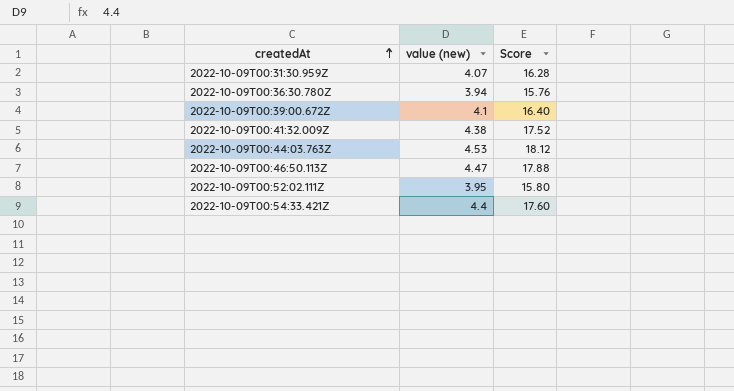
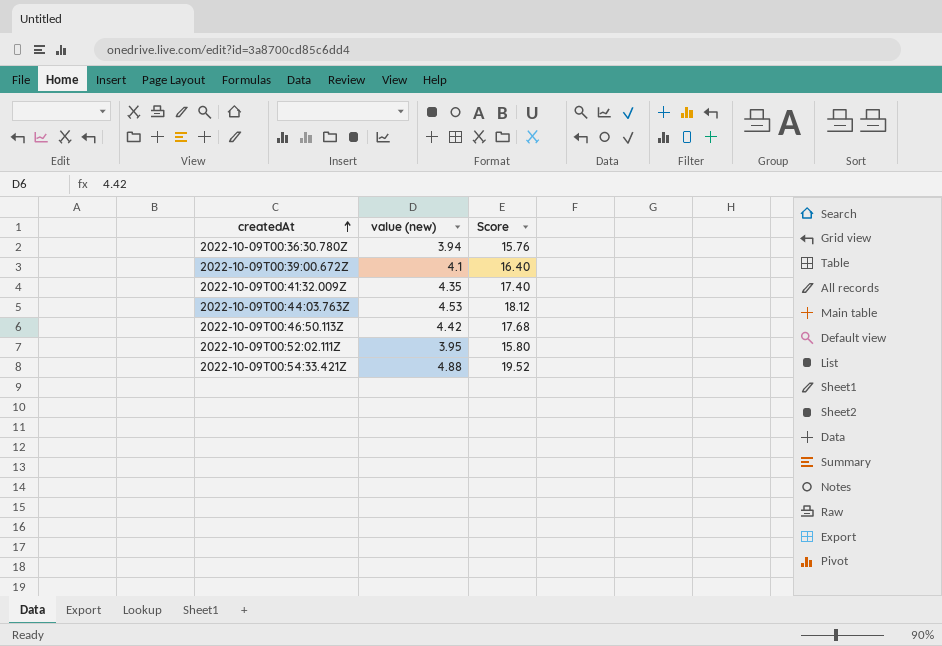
row 2022-10-09T00:31:30.959Z: 4.07 | 16.28 -> none
2022-10-09T00:41:32.009Z | value (new): 4.38 -> 4.35
2022-10-09T00:41:32.009Z | Score: 17.52 -> 17.40
2022-10-09T00:46:50.113Z | value (new): 4.47 -> 4.42
2022-10-09T00:46:50.113Z | Score: 17.88 -> 17.68
2022-10-09T00:54:33.421Z | value (new): 4.4 -> 4.88
2022-10-09T00:54:33.421Z | Score: 17.60 -> 19.52

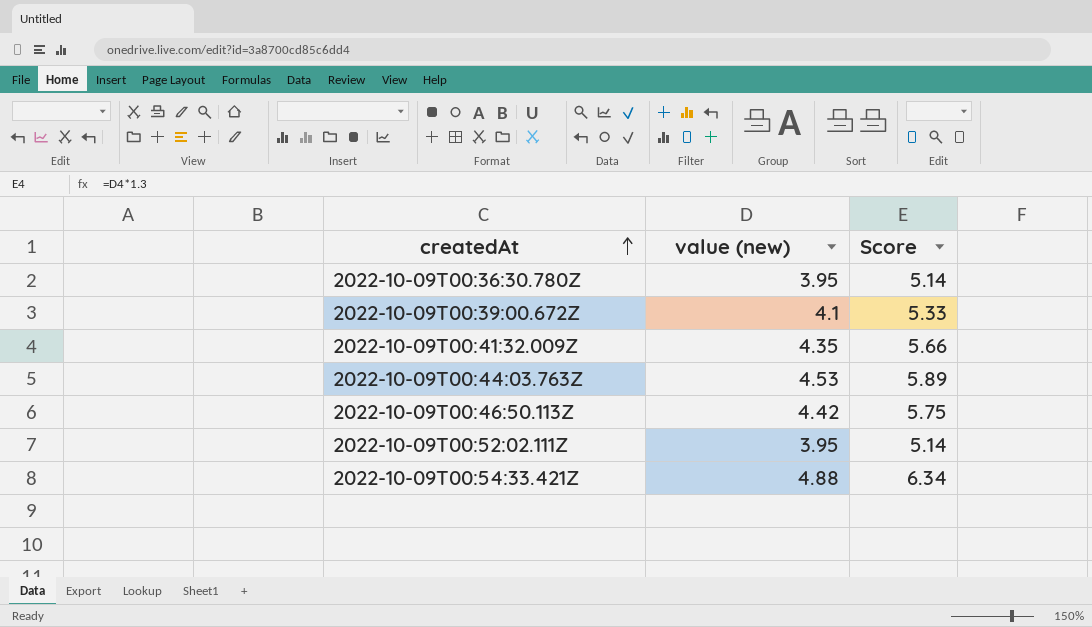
column Score | formula: [value (new)] * 4 -> [value (new)] * 1.3
2022-10-09T00:36:30.780Z | value (new): 3.94 -> 3.95

